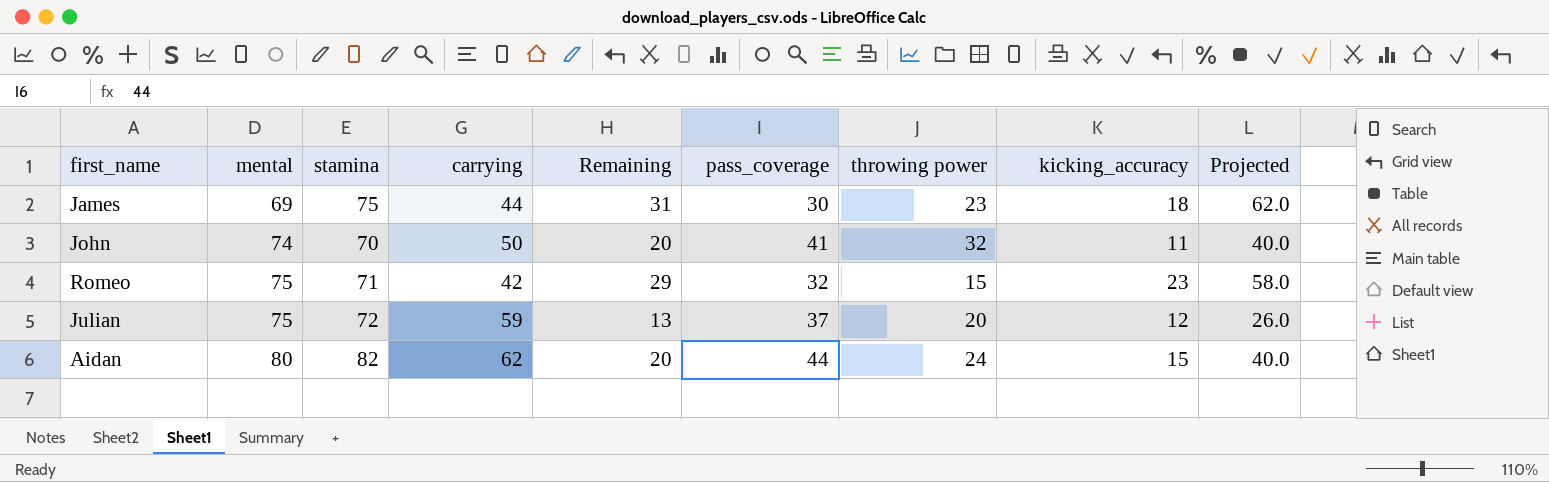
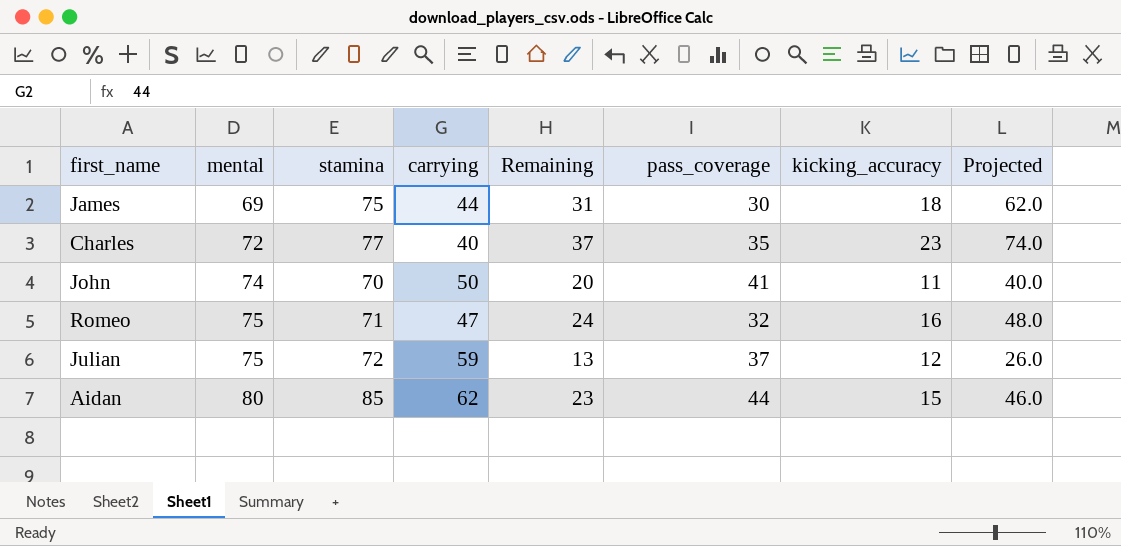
column throwing power | position: 7 -> none
row Charles: none -> 72 | 77 | 40 | 37 | 35 | 23 | 74.0
Romeo | carrying: 42 -> 47
Romeo | Remaining: 29 -> 24
Romeo | kicking_accuracy: 23 -> 16
Romeo | Projected: 58.0 -> 48.0
Aidan | stamina: 82 -> 85
Aidan | Remaining: 20 -> 23
Aidan | Projected: 40.0 -> 46.0

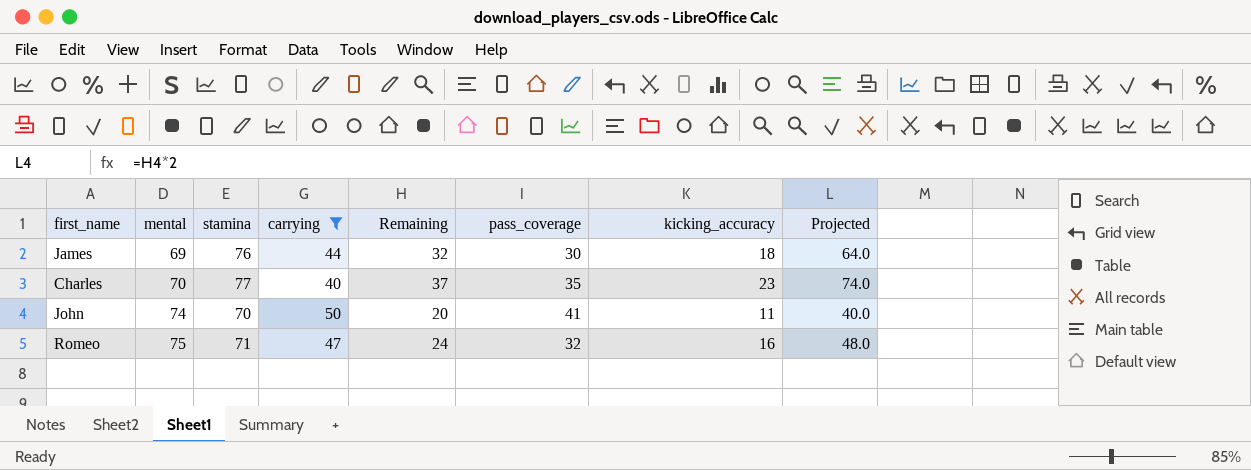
filter: none -> carrying <= 50
James | stamina: 75 -> 76
James | Remaining: 31 -> 32
James | Projected: 62.0 -> 64.0
Charles | mental: 72 -> 70

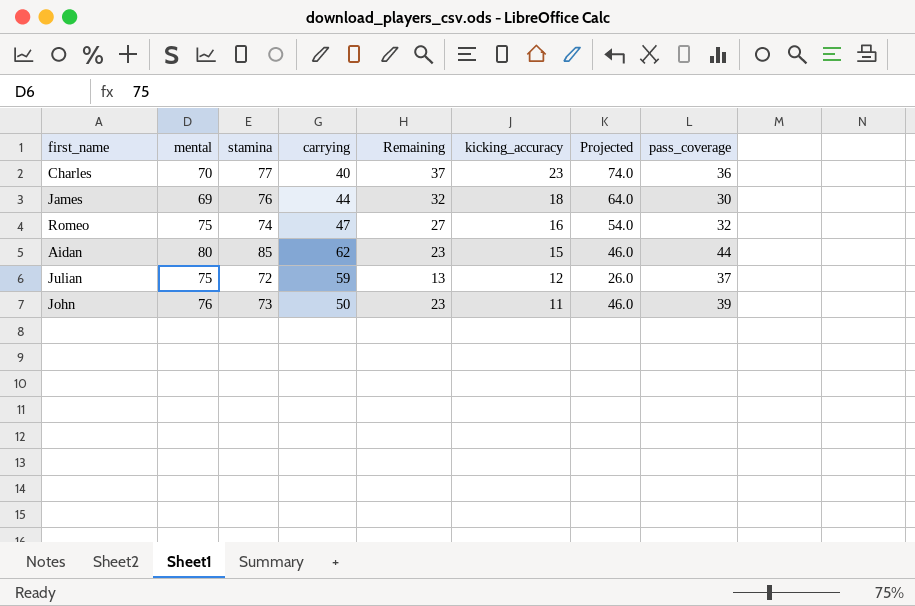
filter: carrying <= 50 -> none
row order: mental ascending -> kicking_accuracy descending
column pass_coverage | position: 6 -> 8
Charles | pass_coverage: 35 -> 36
Romeo | stamina: 71 -> 74
Romeo | Remaining: 24 -> 27
Romeo | Projected: 48.0 -> 54.0
John | mental: 74 -> 76
John | stamina: 70 -> 73
John | Remaining: 20 -> 23
John | Projected: 40.0 -> 46.0
John | pass_coverage: 41 -> 39

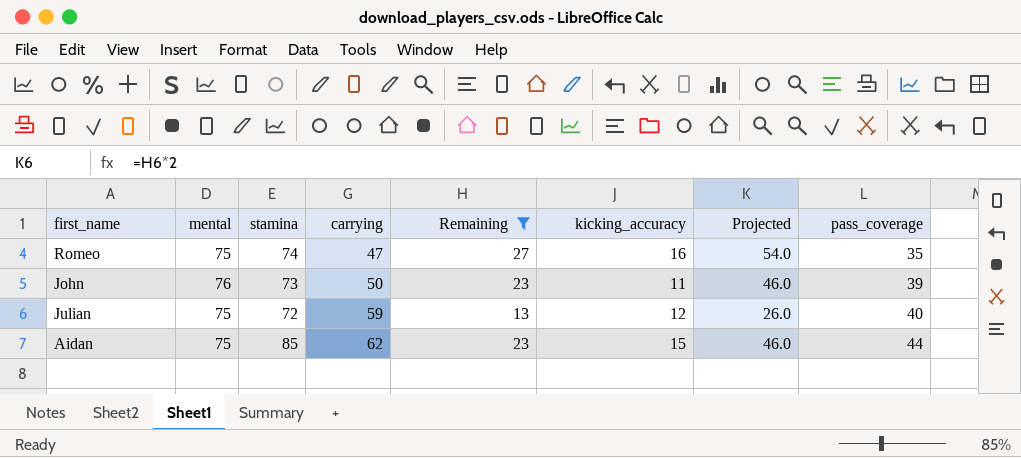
filter: none -> Remaining <= 27
row order: kicking_accuracy descending -> carrying ascending
Romeo | pass_coverage: 32 -> 35
Julian | pass_coverage: 37 -> 40
Aidan | mental: 80 -> 75

